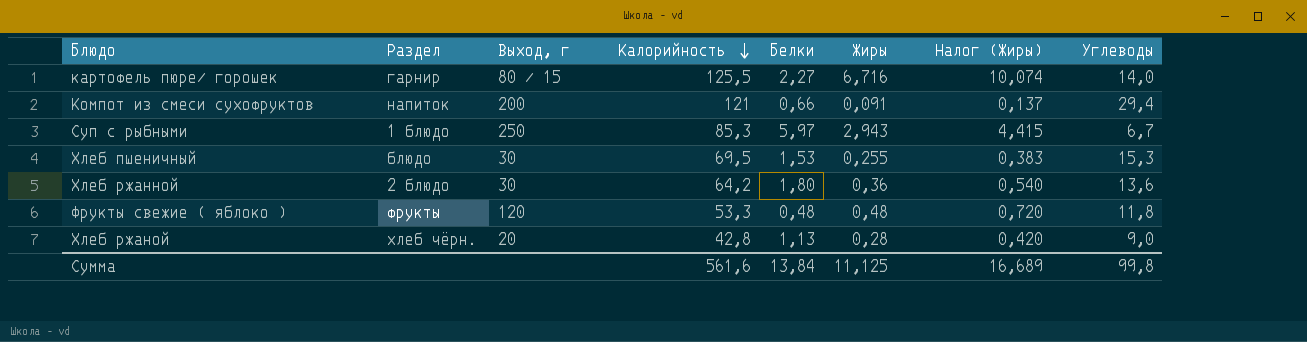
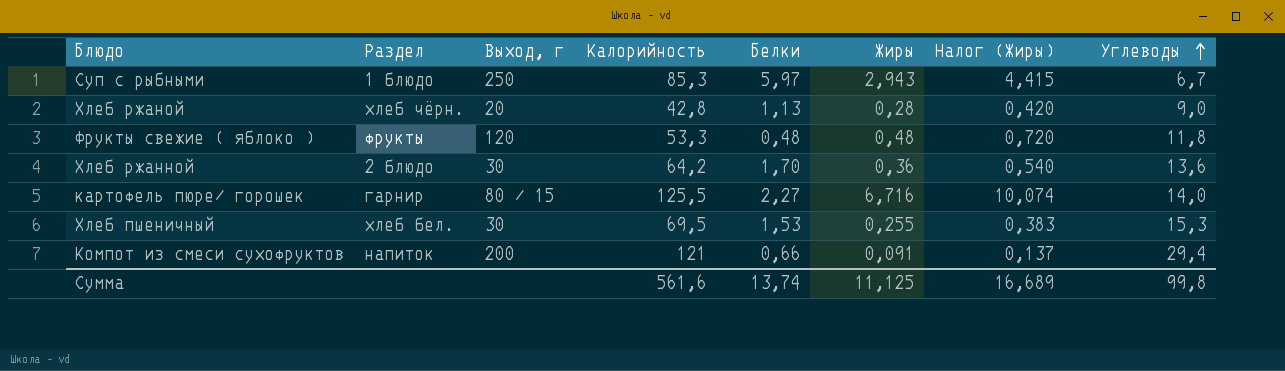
row order: Калорийность descending -> Углеводы ascending
Хлеб ржанной | Белки: 1,80 -> 1,70
Хлеб пшеничный | Раздел: блюдо -> хлеб бел.
Сумма | Белки: 13,84 -> 13,74

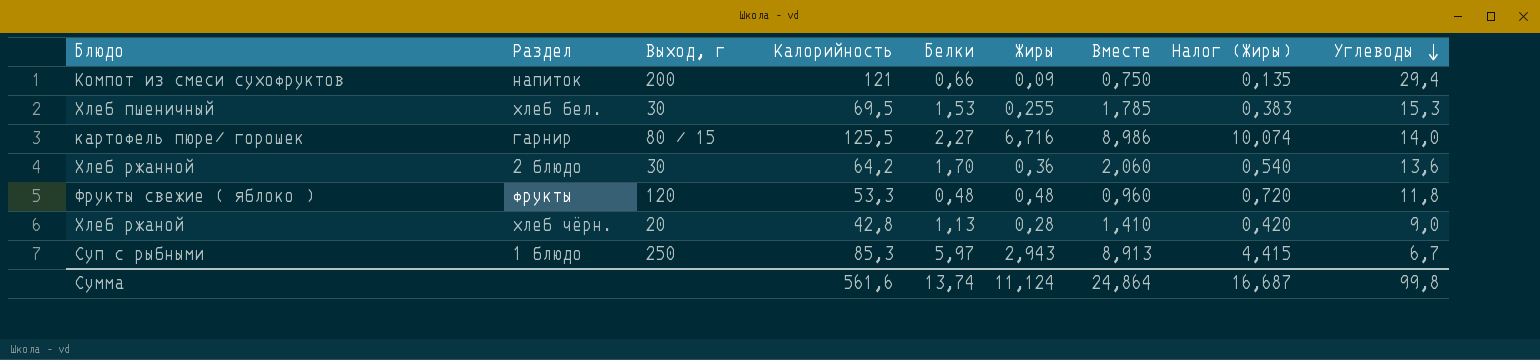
row order: Углеводы ascending -> Углеводы descending
column Вместе | formula: none -> [Белки] + [Жиры]
Компот из смеси сухофруктов | Жиры: 0,091 -> 0,09
Компот из смеси сухофруктов | Налог (Жиры): 0,137 -> 0,135
Сумма | Жиры: 11,125 -> 11,124
Сумма | Налог (Жиры): 16,689 -> 16,687

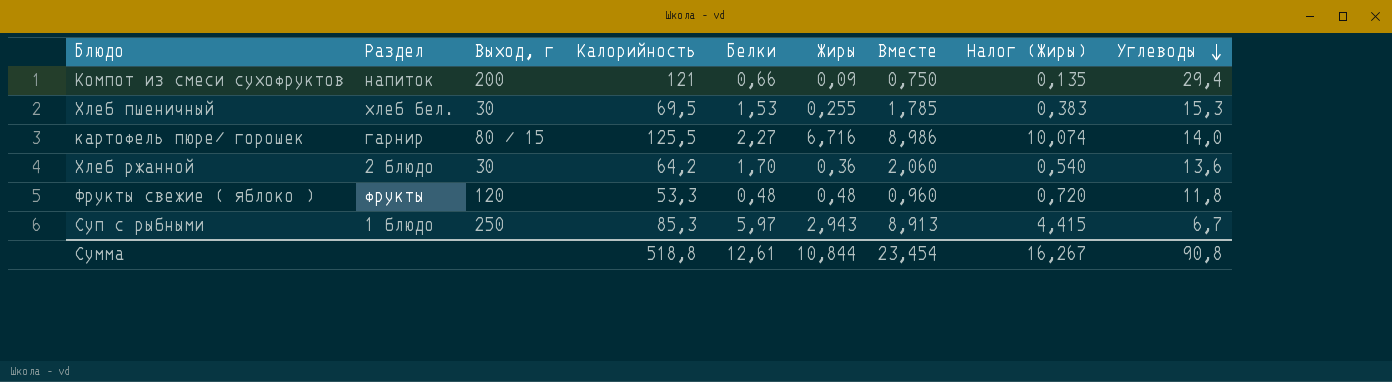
row Хлеб ржаной: хлеб чёрн. | 20 | 42,8 | 1,13 | 0,28 | 1,410 | 0,420 | 9,0 -> none
Сумма | Калорийность: 561,6 -> 518,8
Сумма | Белки: 13,74 -> 12,61
Сумма | Жиры: 11,124 -> 10,844
Сумма | Вместе: 24,864 -> 23,454
Сумма | Налог (Жиры): 16,687 -> 16,267
Сумма | Углеводы: 99,8 -> 90,8

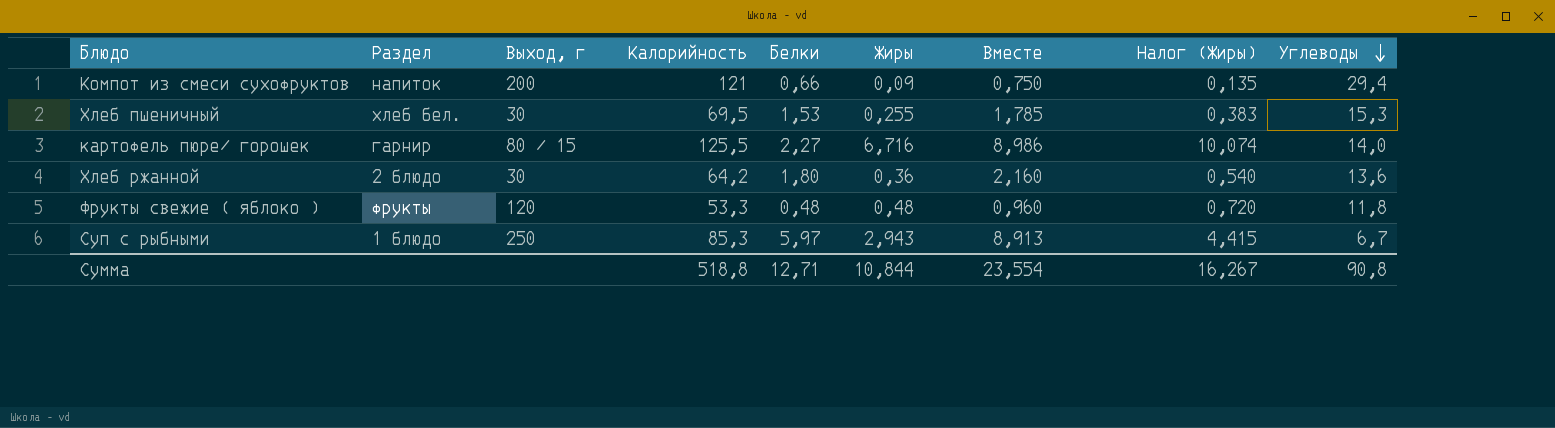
Хлеб ржанной | Белки: 1,70 -> 1,80
Хлеб ржанной | Вместе: 2,060 -> 2,160
Сумма | Белки: 12,61 -> 12,71
Сумма | Вместе: 23,454 -> 23,554

